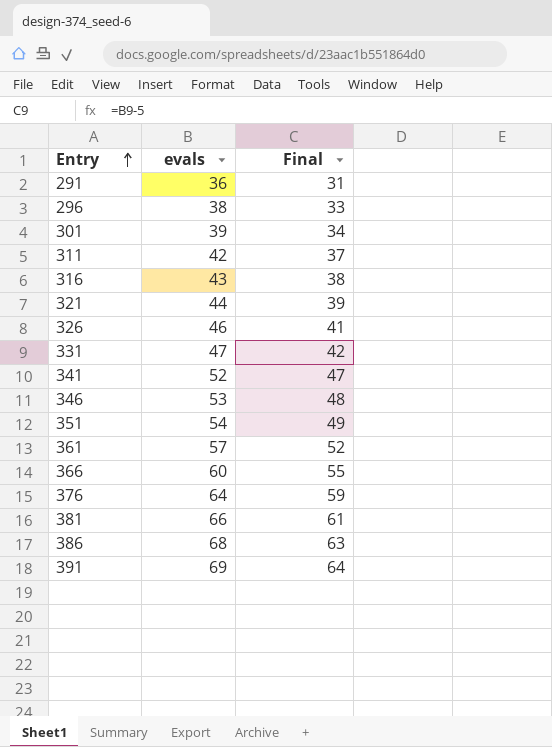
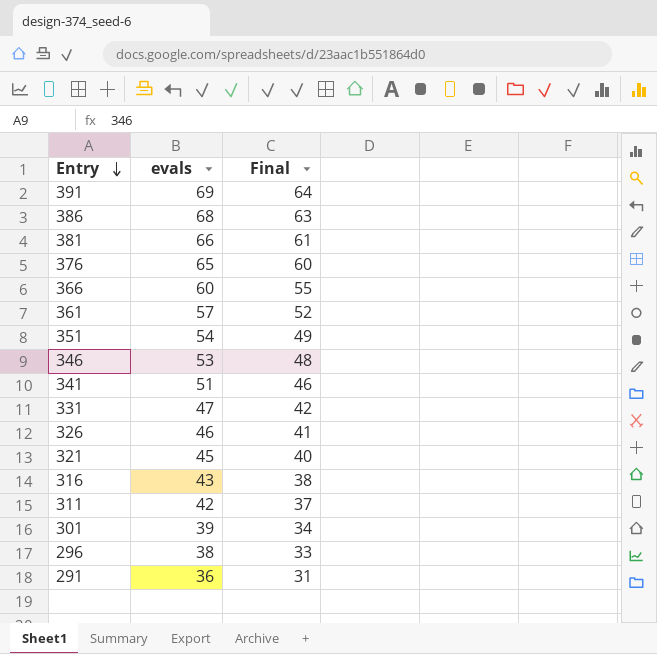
row order: Entry ascending -> Entry descending
376 | evals: 64 -> 65
376 | Final: 59 -> 60
341 | evals: 52 -> 51
341 | Final: 47 -> 46
321 | evals: 44 -> 45
321 | Final: 39 -> 40

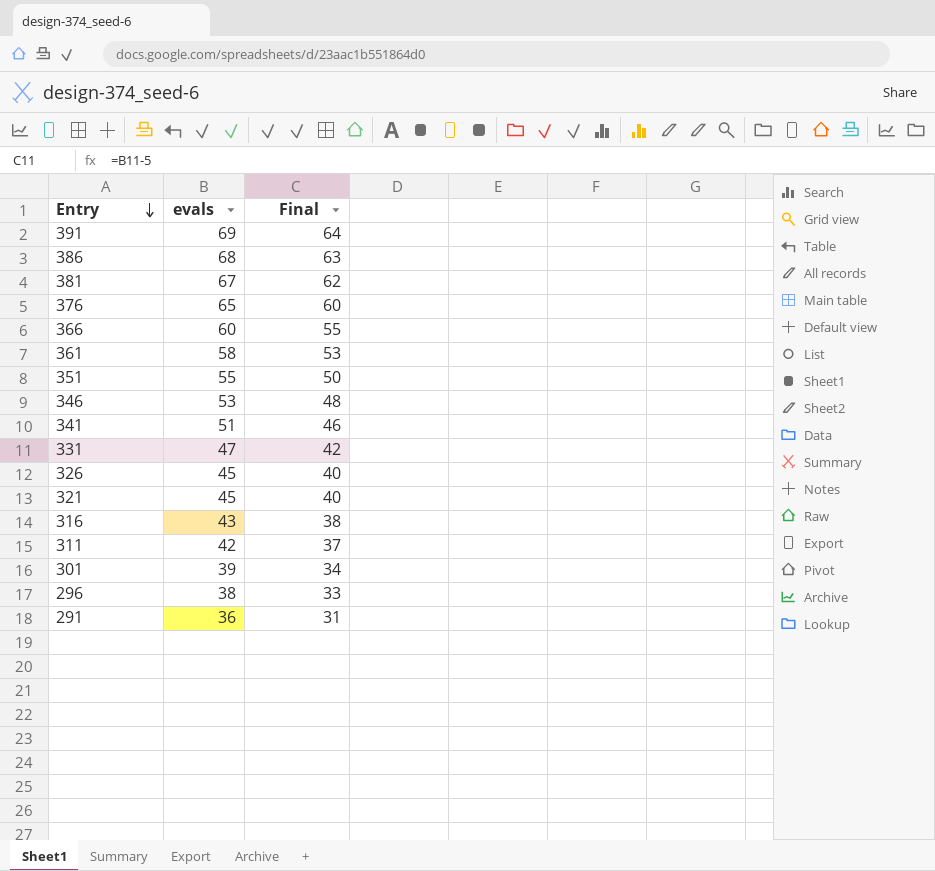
381 | evals: 66 -> 67
381 | Final: 61 -> 62
361 | evals: 57 -> 58
361 | Final: 52 -> 53
351 | evals: 54 -> 55
351 | Final: 49 -> 50
326 | evals: 46 -> 45
326 | Final: 41 -> 40

